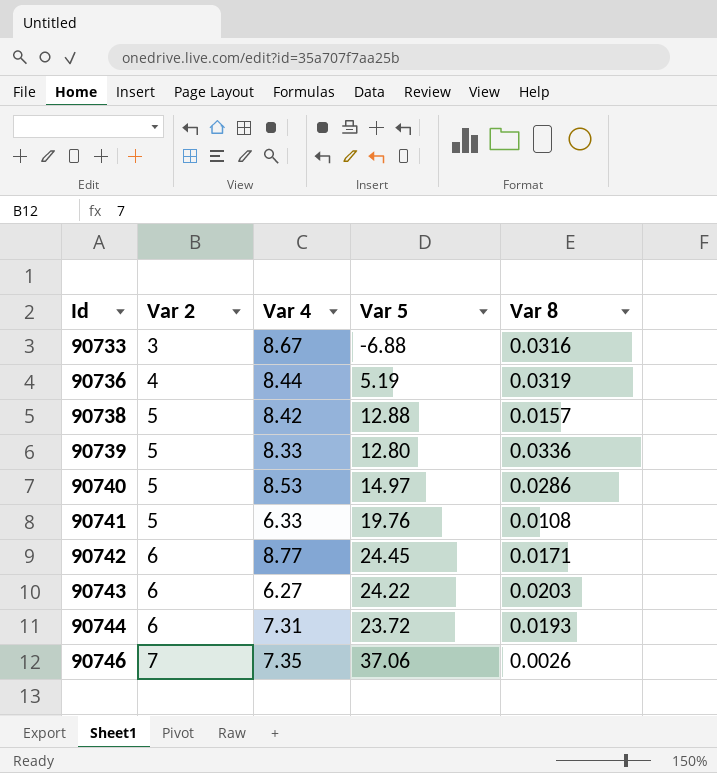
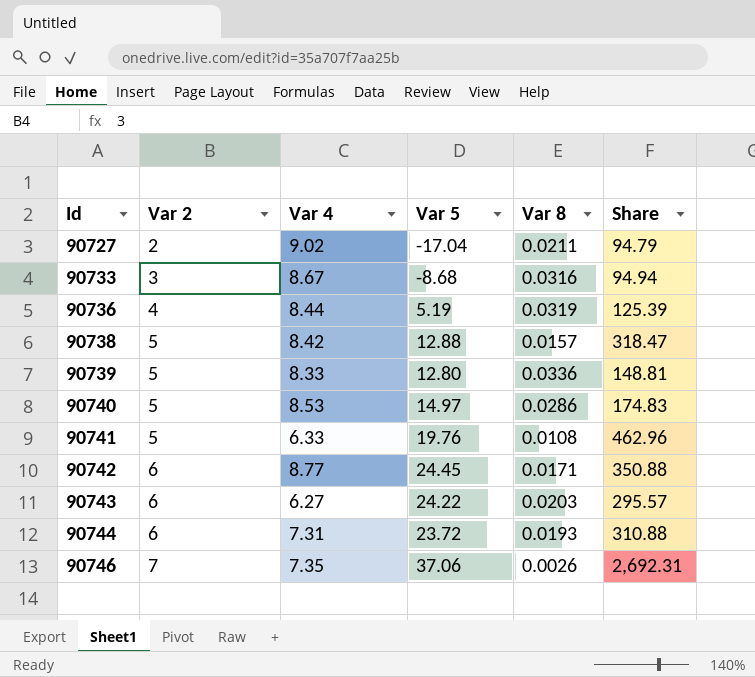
column Share | formula: none -> [Var 2] / [Var 8]
row 90727: none -> 2 | 9.02 | -17.04 | 0.0211 | 94.79
90733 | Var 5: -6.88 -> -8.68

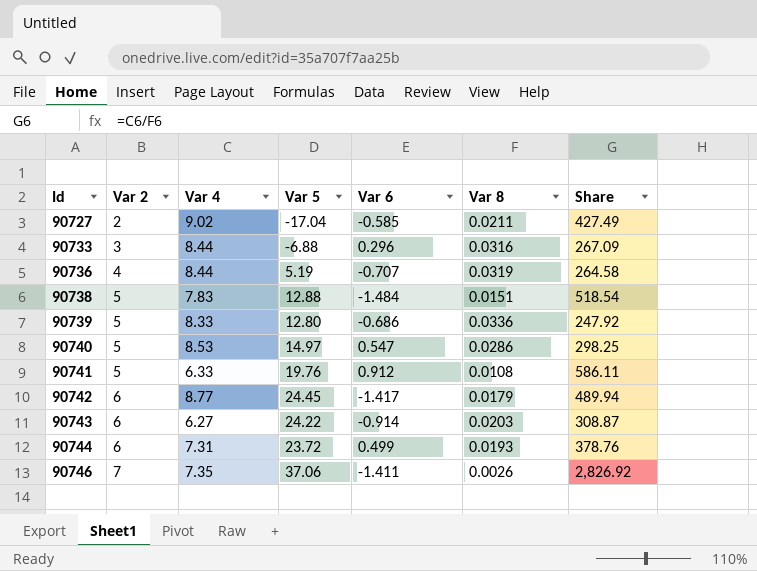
column Var 6 | position: none -> 5
column Share | formula: [Var 2] / [Var 8] -> [Var 4] / [Var 8]
90733 | Var 4: 8.67 -> 8.44
90733 | Var 5: -8.68 -> -6.88
90738 | Var 4: 8.42 -> 7.83
90738 | Var 8: 0.0157 -> 0.0151
90742 | Var 8: 0.0171 -> 0.0179

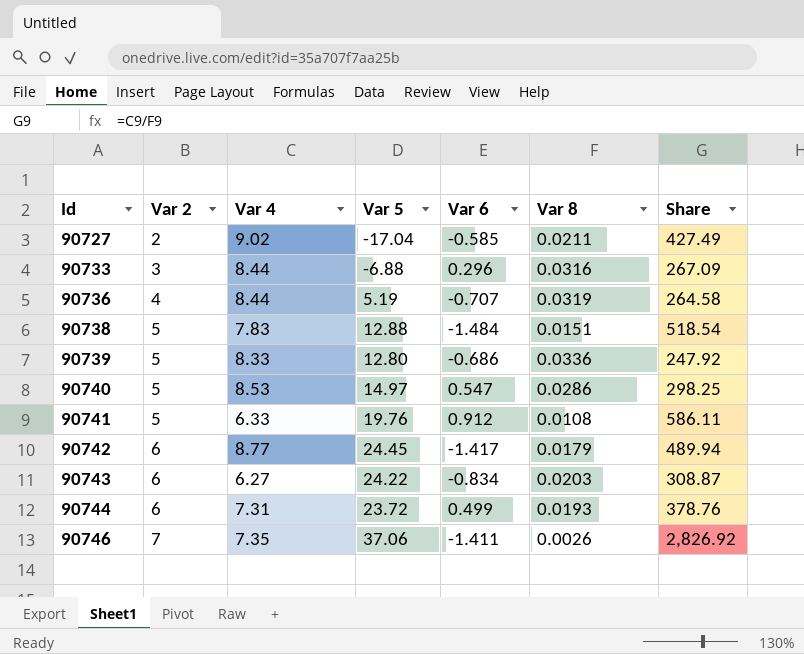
90743 | Var 6: -0.914 -> -0.834

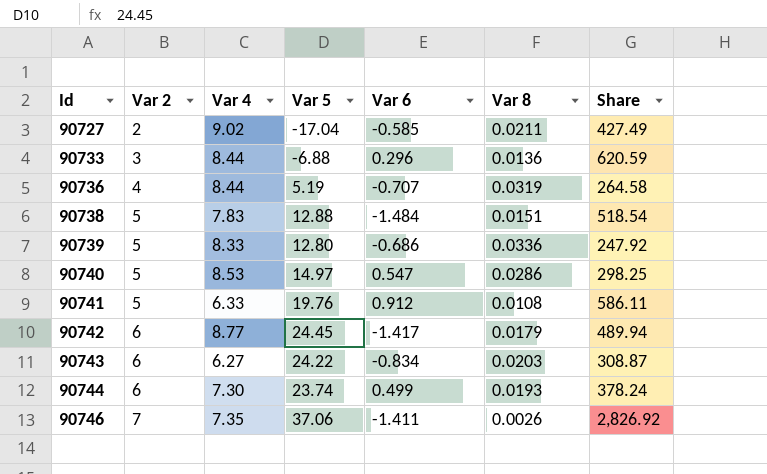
90733 | Var 8: 0.0316 -> 0.0136
90733 | Share: 267.09 -> 620.59
90744 | Var 4: 7.31 -> 7.30
90744 | Var 5: 23.72 -> 23.74
90744 | Share: 378.76 -> 378.24

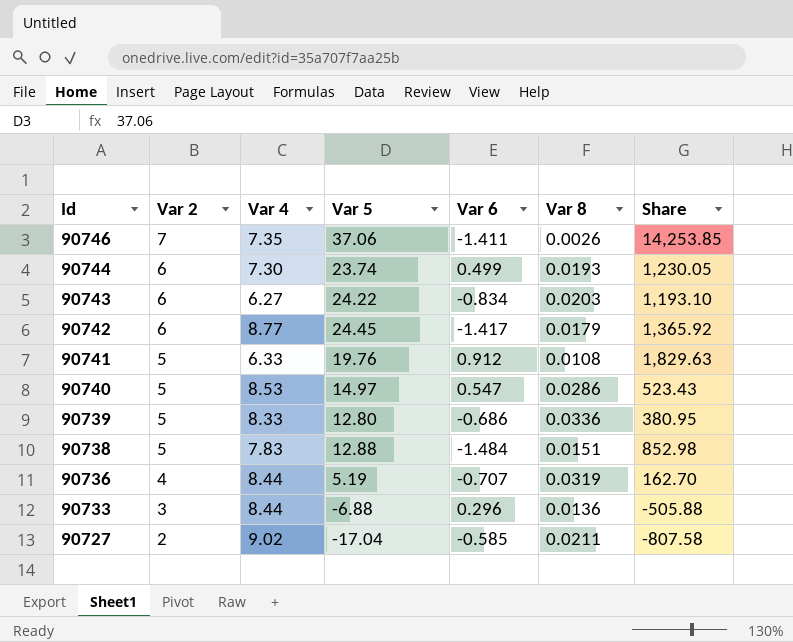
row order: Id ascending -> Id descending
column Share | formula: [Var 4] / [Var 8] -> [Var 5] / [Var 8]

